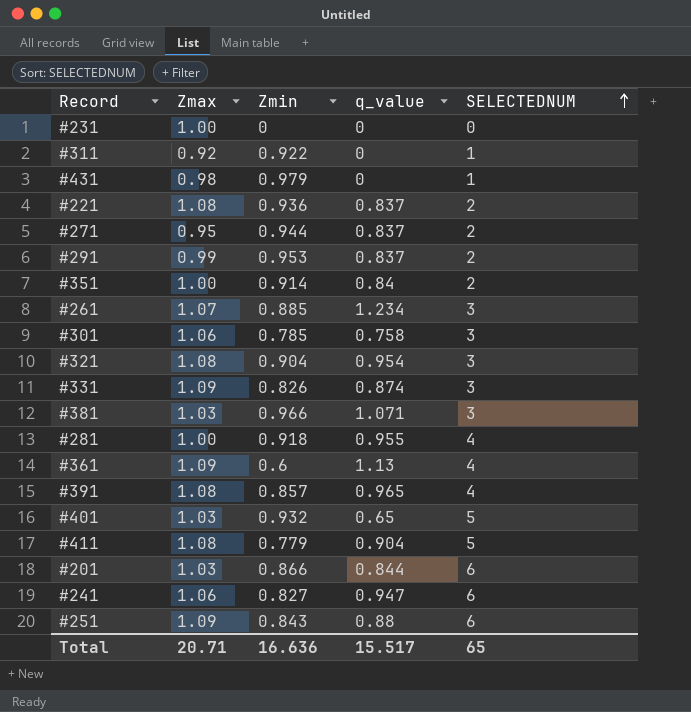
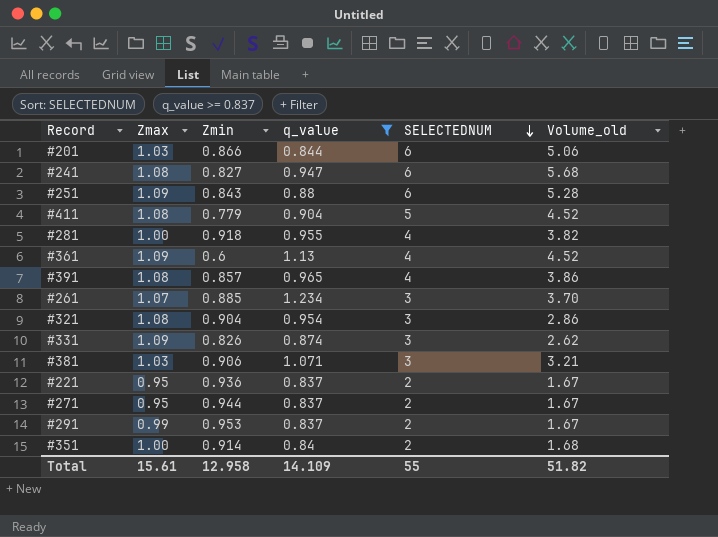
filter: none -> q_value >= 0.837
row order: SELECTEDNUM ascending -> SELECTEDNUM descending
column Volume_old | formula: none -> [q_value] * [SELECTEDNUM]
#241 | Zmax: 1.06 -> 1.08
#381 | Zmin: 0.966 -> 0.906
#221 | Zmax: 1.08 -> 0.95
Total | Zmax: 20.71 -> 15.61
Total | Zmin: 16.636 -> 12.958
Total | q_value: 15.517 -> 14.109
Total | SELECTEDNUM: 65 -> 55

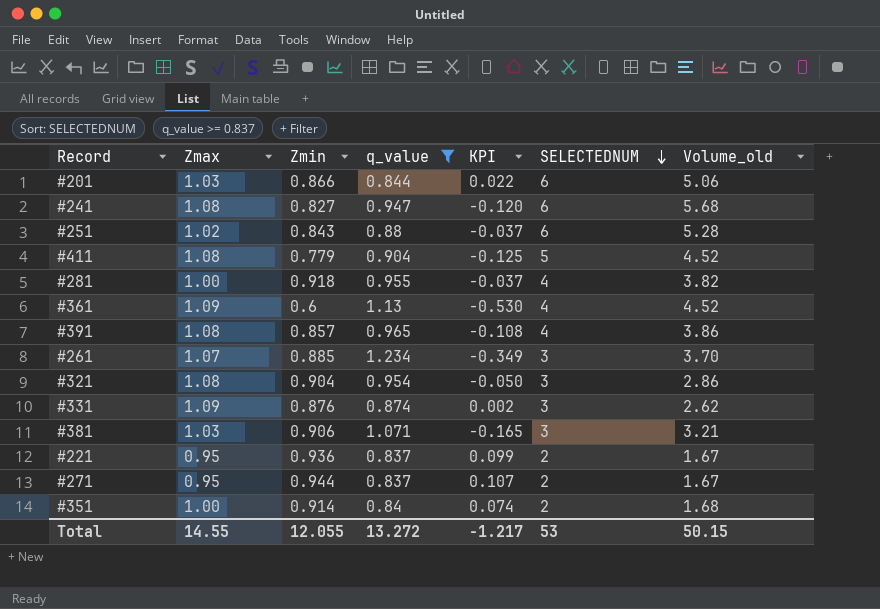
column KPI | formula: none -> [Zmin] - [q_value]
row #291: 0.99 | 0.953 | 0.837 | 2 | 1.67 -> none
#251 | Zmax: 1.09 -> 1.02
#331 | Zmin: 0.826 -> 0.876
Total | Zmax: 15.61 -> 14.55
Total | Zmin: 12.958 -> 12.055
Total | q_value: 14.109 -> 13.272
Total | SELECTEDNUM: 55 -> 53
Total | Volume_old: 51.82 -> 50.15

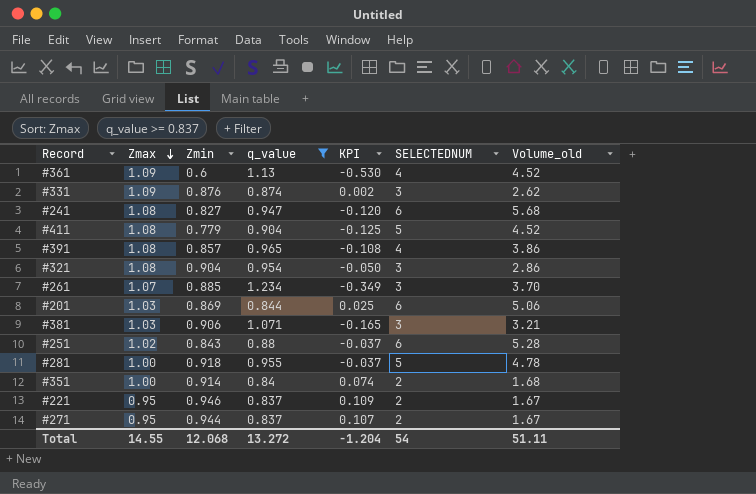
row order: SELECTEDNUM descending -> Zmax descending
#201 | Zmin: 0.866 -> 0.869
#201 | KPI: 0.022 -> 0.025
#281 | SELECTEDNUM: 4 -> 5
#281 | Volume_old: 3.82 -> 4.78
#221 | Zmin: 0.936 -> 0.946
#221 | KPI: 0.099 -> 0.109
Total | Zmin: 12.055 -> 12.068
Total | KPI: -1.217 -> -1.204
Total | SELECTEDNUM: 53 -> 54
Total | Volume_old: 50.15 -> 51.11

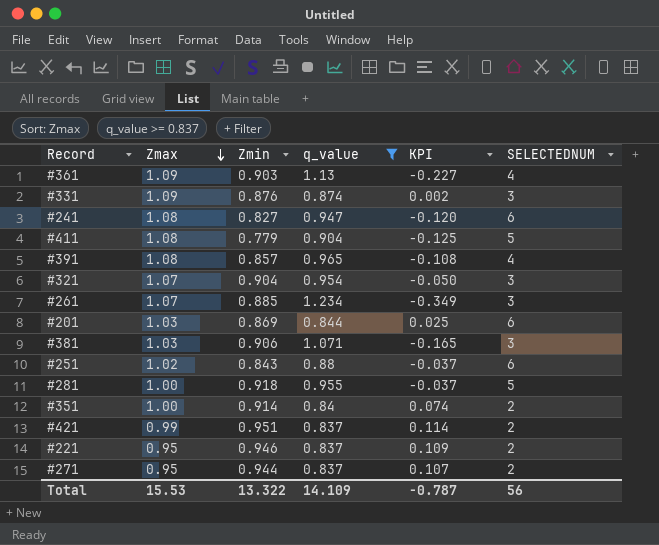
column Volume_old | formula: [q_value] * [SELECTEDNUM] -> none
#361 | Zmin: 0.6 -> 0.903
#361 | KPI: -0.530 -> -0.227
#321 | Zmax: 1.08 -> 1.07
row #421: none -> 0.99 | 0.951 | 0.837 | 0.114 | 2
Total | Zmax: 14.55 -> 15.53
Total | Zmin: 12.068 -> 13.322
Total | q_value: 13.272 -> 14.109
Total | KPI: -1.204 -> -0.787
Total | SELECTEDNUM: 54 -> 56

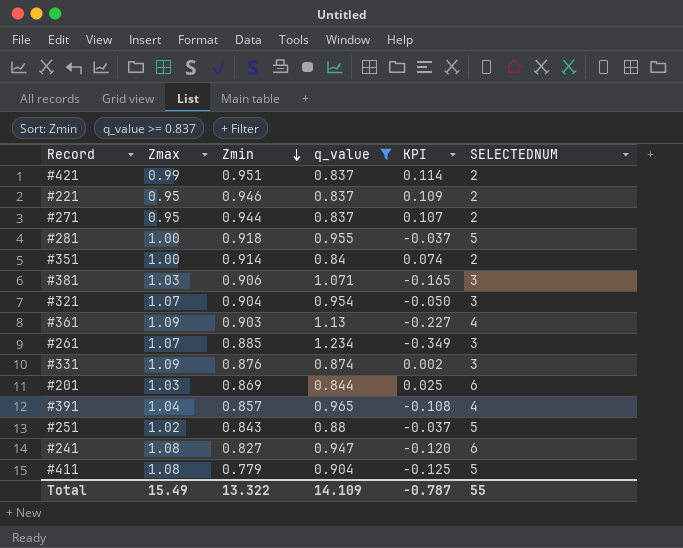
row order: Zmax descending -> Zmin descending
#391 | Zmax: 1.08 -> 1.04
#251 | SELECTEDNUM: 6 -> 5
Total | Zmax: 15.53 -> 15.49
Total | SELECTEDNUM: 56 -> 55

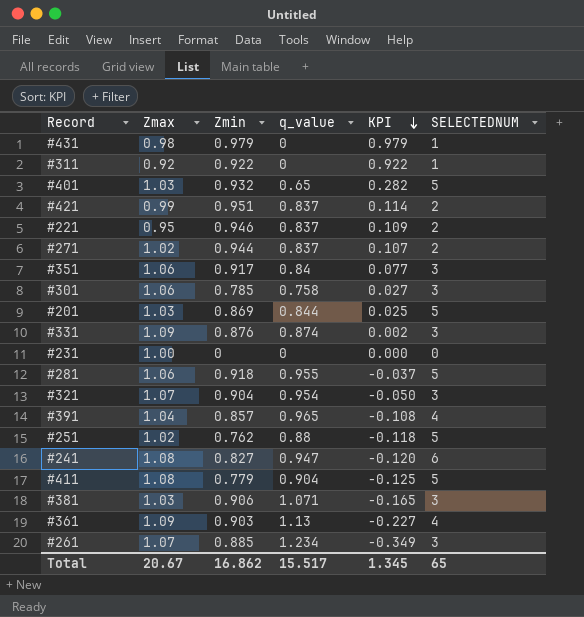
filter: q_value >= 0.837 -> none
row order: Zmin descending -> KPI descending
#271 | Zmax: 0.95 -> 1.02
#351 | Zmax: 1.00 -> 1.06
#351 | Zmin: 0.914 -> 0.917
#351 | KPI: 0.074 -> 0.077
#351 | SELECTEDNUM: 2 -> 3
#201 | SELECTEDNUM: 6 -> 5
#281 | Zmax: 1.00 -> 1.06
#251 | Zmin: 0.843 -> 0.762
#251 | KPI: -0.037 -> -0.118
Total | Zmax: 15.49 -> 20.67
Total | Zmin: 13.322 -> 16.862
Total | q_value: 14.109 -> 15.517
Total | KPI: -0.787 -> 1.345
Total | SELECTEDNUM: 55 -> 65

